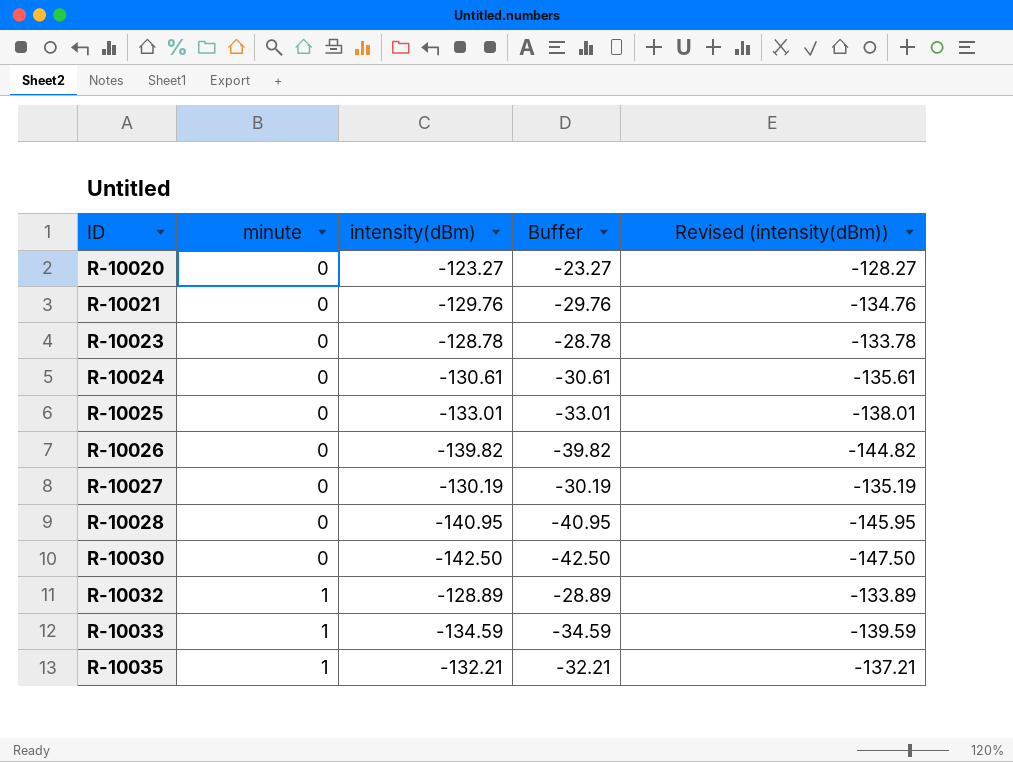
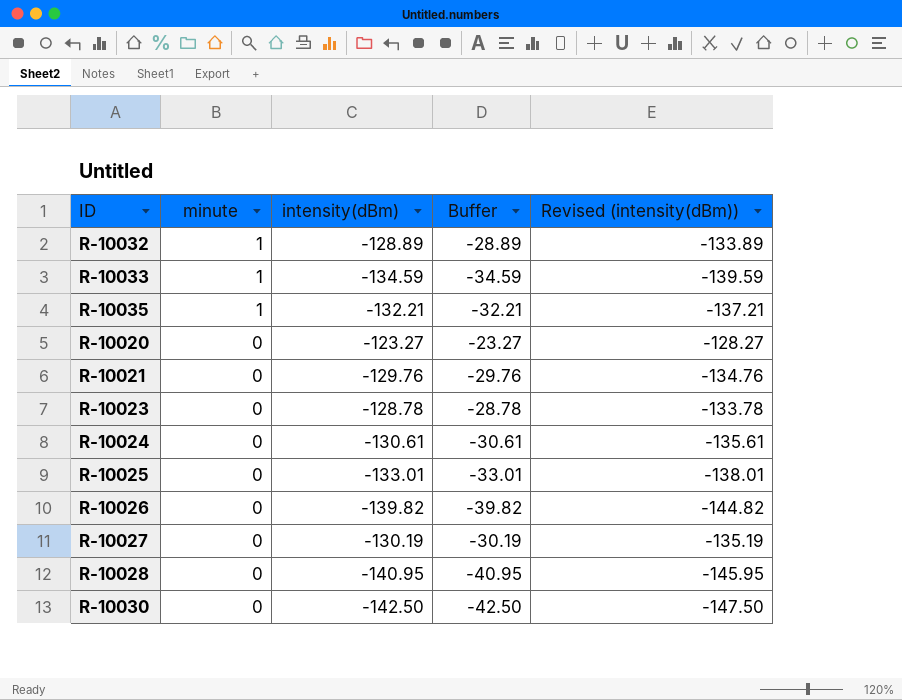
row order: ID ascending -> minute descending

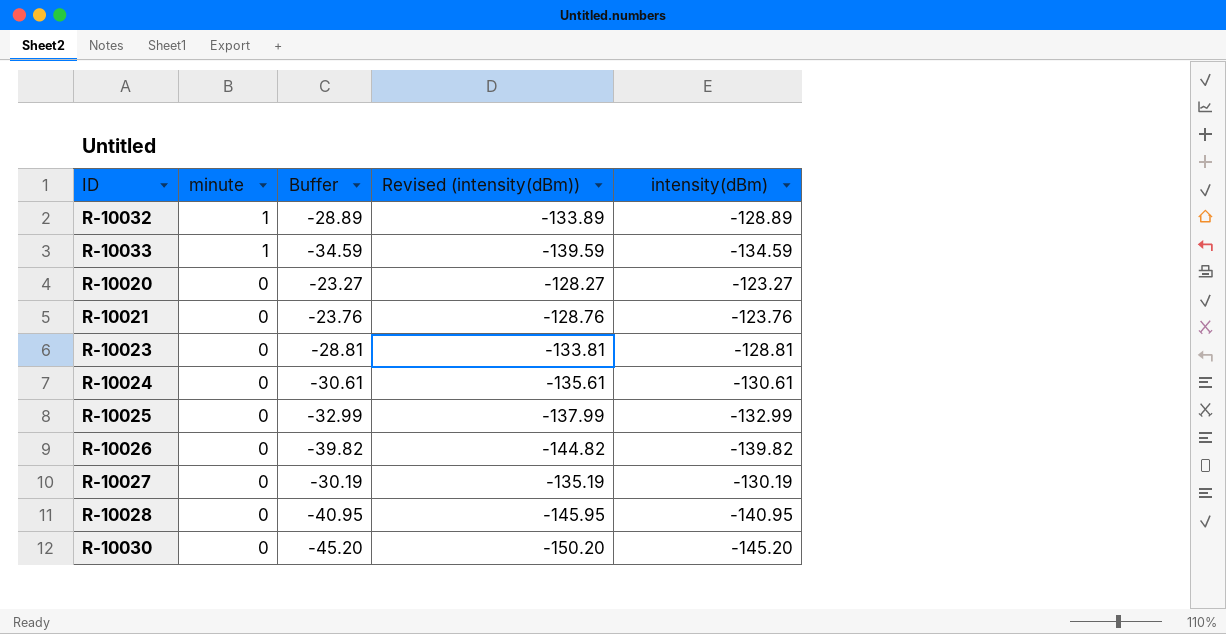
column intensity(dBm) | position: 3 -> 5
row R-10035: 1 | -132.21 | -32.21 | -137.21 -> none
R-10021 | Buffer: -29.76 -> -23.76
R-10021 | Revised (intensity(dBm)): -134.76 -> -128.76
R-10021 | intensity(dBm): -129.76 -> -123.76
R-10023 | Buffer: -28.78 -> -28.81
R-10023 | Revised (intensity(dBm)): -133.78 -> -133.81
R-10023 | intensity(dBm): -128.78 -> -128.81
R-10025 | Buffer: -33.01 -> -32.99
R-10025 | Revised (intensity(dBm)): -138.01 -> -137.99
R-10025 | intensity(dBm): -133.01 -> -132.99
R-10030 | Buffer: -42.50 -> -45.20
R-10030 | Revised (intensity(dBm)): -147.50 -> -150.20
R-10030 | intensity(dBm): -142.50 -> -145.20

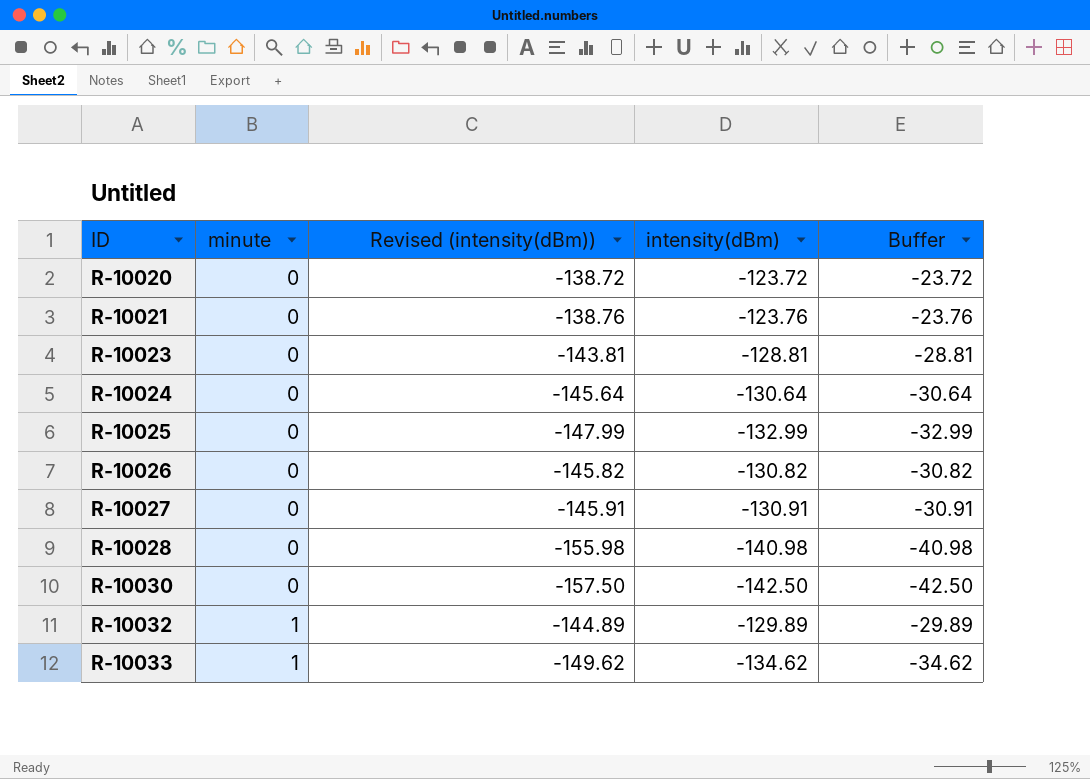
row order: minute descending -> ID ascending
column Revised (intensity(dBm)) | formula: [intensity(dBm)] - 5 -> [intensity(dBm)] - 15
column Buffer | position: 3 -> 5
R-10020 | intensity(dBm): -123.27 -> -123.72
R-10020 | Buffer: -23.27 -> -23.72
R-10024 | intensity(dBm): -130.61 -> -130.64
R-10024 | Buffer: -30.61 -> -30.64
R-10026 | intensity(dBm): -139.82 -> -130.82
R-10026 | Buffer: -39.82 -> -30.82
R-10027 | intensity(dBm): -130.19 -> -130.91
R-10027 | Buffer: -30.19 -> -30.91
R-10028 | intensity(dBm): -140.95 -> -140.98
R-10028 | Buffer: -40.95 -> -40.98
R-10030 | intensity(dBm): -145.20 -> -142.50
R-10030 | Buffer: -45.20 -> -42.50
R-10032 | intensity(dBm): -128.89 -> -129.89
R-10032 | Buffer: -28.89 -> -29.89
R-10033 | intensity(dBm): -134.59 -> -134.62
R-10033 | Buffer: -34.59 -> -34.62

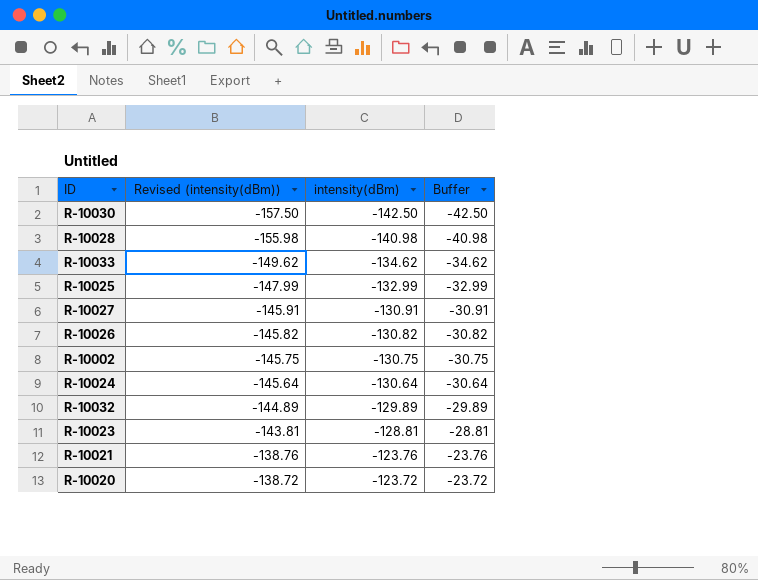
row order: ID ascending -> Revised (intensity(dBm)) ascending
column minute | position: 2 -> none
row R-10002: none -> -145.75 | -130.75 | -30.75

